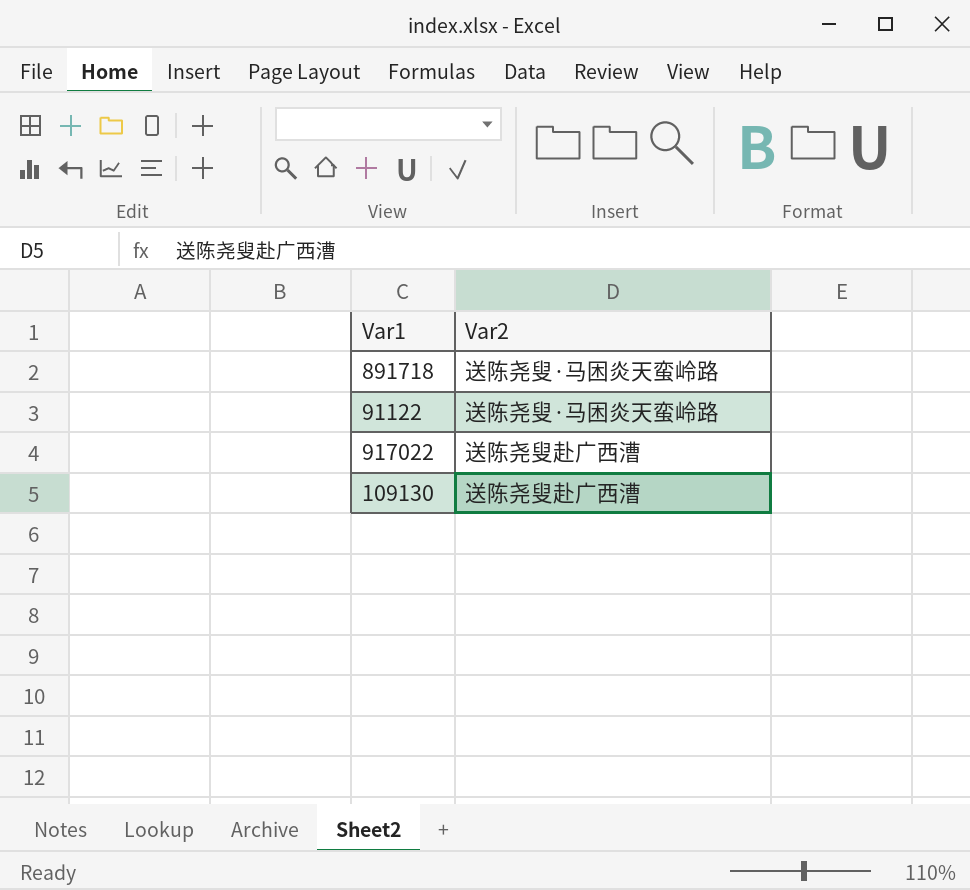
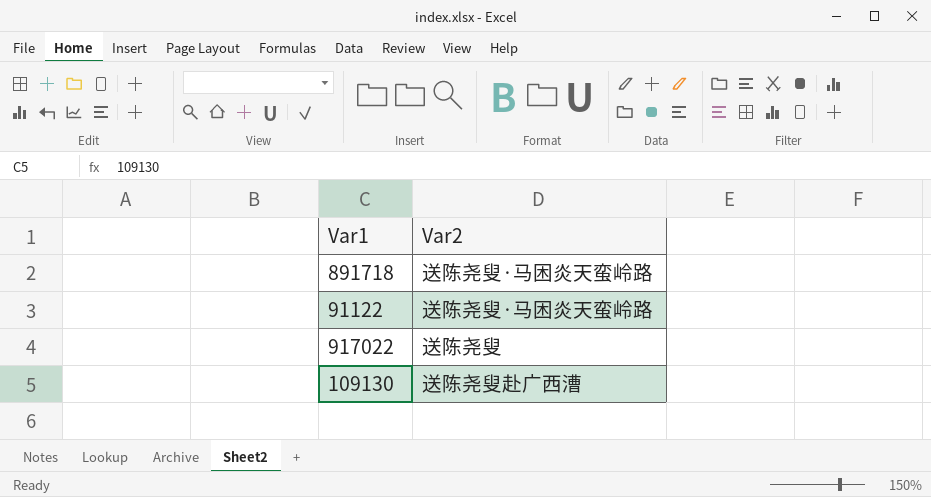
917022 | Var2: 送陈尧叟赴广西漕 -> 送陈尧叟

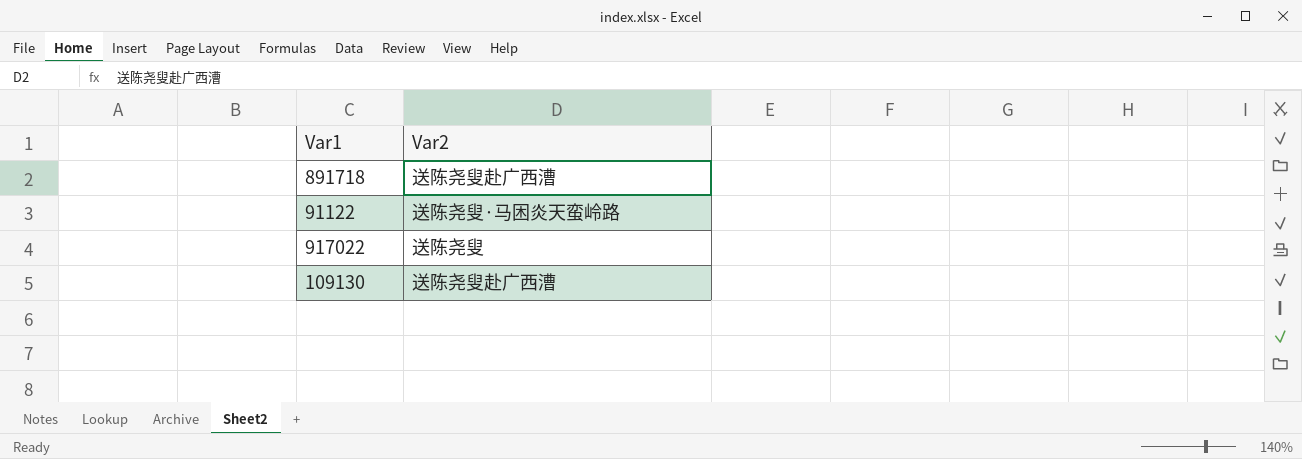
891718 | Var2: 送陈尧叟·马困炎天蛮岭路 -> 送陈尧叟赴广西漕

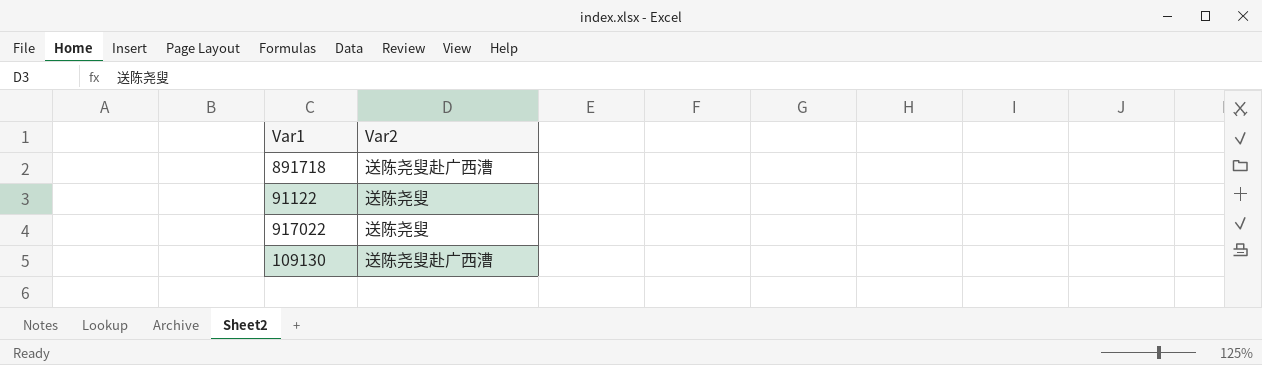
91122 | Var2: 送陈尧叟·马困炎天蛮岭路 -> 送陈尧叟

